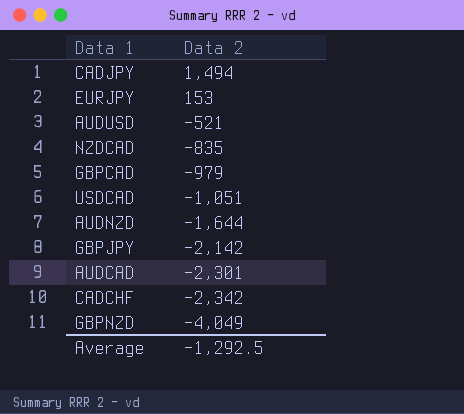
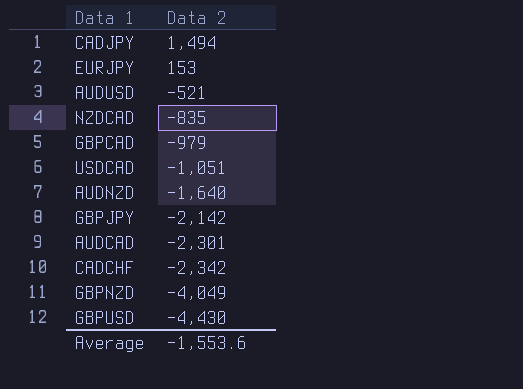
AUDNZD | Data 2: -1,644 -> -1,640
row GBPUSD: none -> -4,430
Average | Data 2: -1,292.5 -> -1,553.6

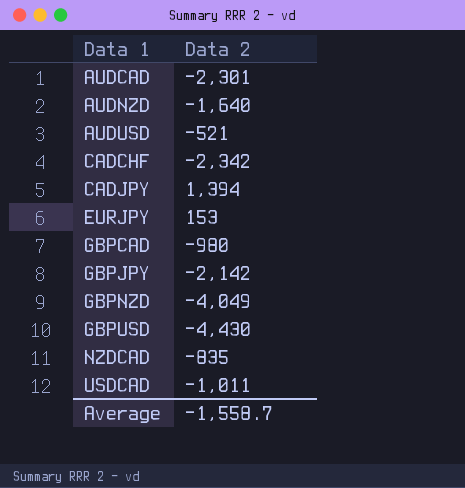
row order: Data 2 descending -> Data 1 ascending
CADJPY | Data 2: 1,494 -> 1,394
GBPCAD | Data 2: -979 -> -980
USDCAD | Data 2: -1,051 -> -1,011
Average | Data 2: -1,553.6 -> -1,558.7

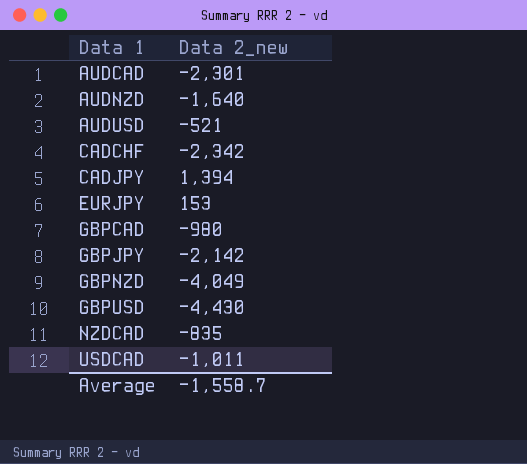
column name: Data 2 -> Data 2_new

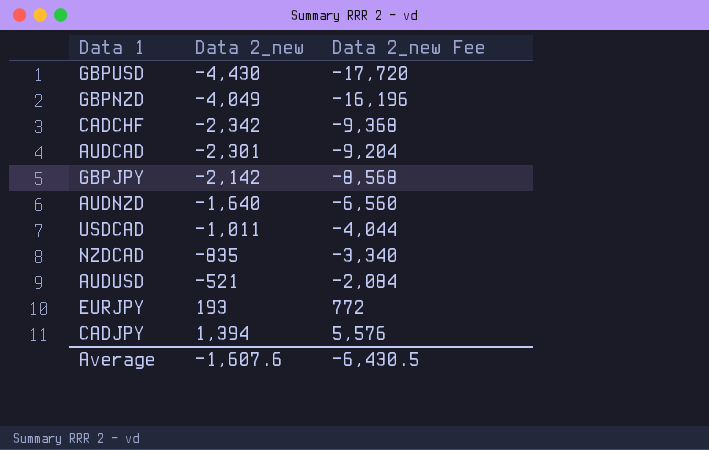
row order: Data 1 ascending -> Data 2_new ascending
column Data 2_new Fee | formula: none -> [Data 2_new] * 4
row GBPCAD: -980 -> none
EURJPY | Data 2_new: 153 -> 193
Average | Data 2_new: -1,558.7 -> -1,607.6

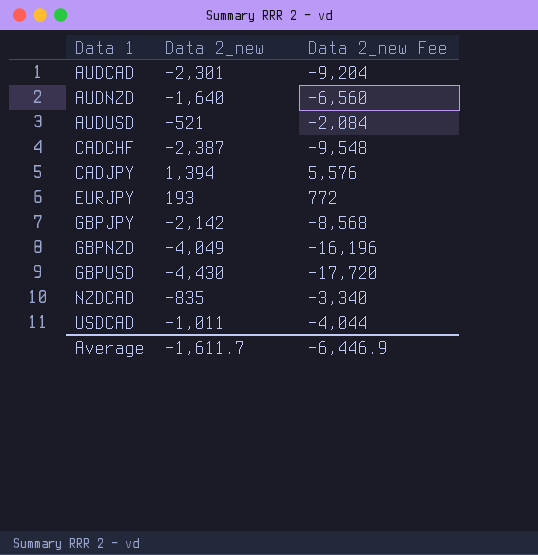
row order: Data 2_new ascending -> Data 1 ascending
CADCHF | Data 2_new: -2,342 -> -2,387
CADCHF | Data 2_new Fee: -9,368 -> -9,548
Average | Data 2_new: -1,607.6 -> -1,611.7
Average | Data 2_new Fee: -6,430.5 -> -6,446.9

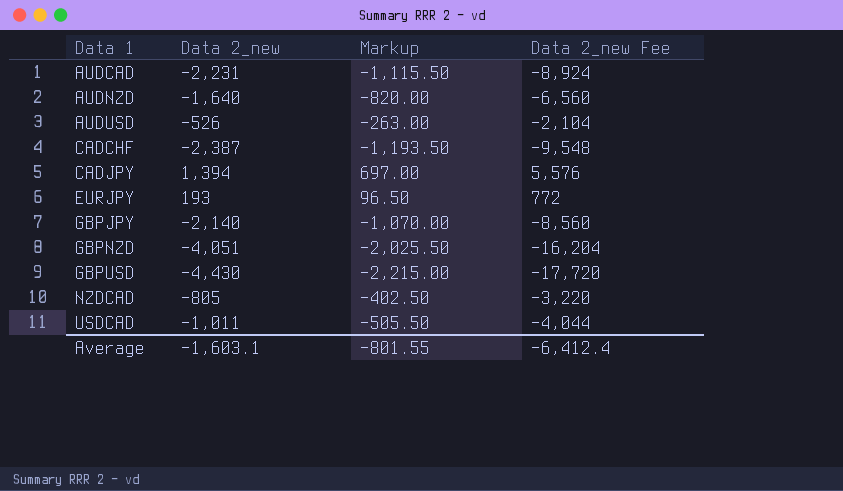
column Markup | formula: none -> [Data 2_new] * 0.5
AUDCAD | Data 2_new: -2,301 -> -2,231
AUDCAD | Data 2_new Fee: -9,204 -> -8,924
AUDUSD | Data 2_new: -521 -> -526
AUDUSD | Data 2_new Fee: -2,084 -> -2,104
GBPJPY | Data 2_new: -2,142 -> -2,140
GBPJPY | Data 2_new Fee: -8,568 -> -8,560
GBPNZD | Data 2_new: -4,049 -> -4,051
GBPNZD | Data 2_new Fee: -16,196 -> -16,204
NZDCAD | Data 2_new: -835 -> -805
NZDCAD | Data 2_new Fee: -3,340 -> -3,220
Average | Data 2_new: -1,611.7 -> -1,603.1
Average | Data 2_new Fee: -6,446.9 -> -6,412.4

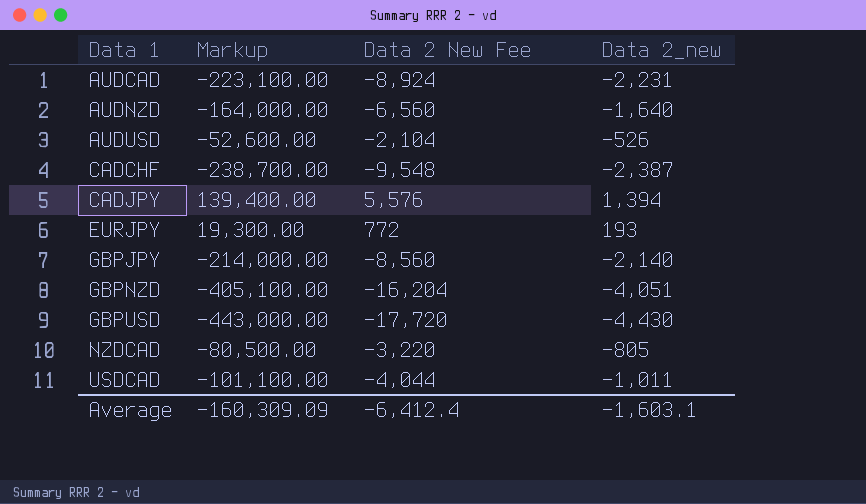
column Markup | formula: [Data 2_new] * 0.5 -> [Data 2_new] * 100
column name: Data 2_new Fee -> Data 2 New Fee
column Data 2_new | position: 2 -> 4
Average | Markup: -801.55 -> -160,309.09

